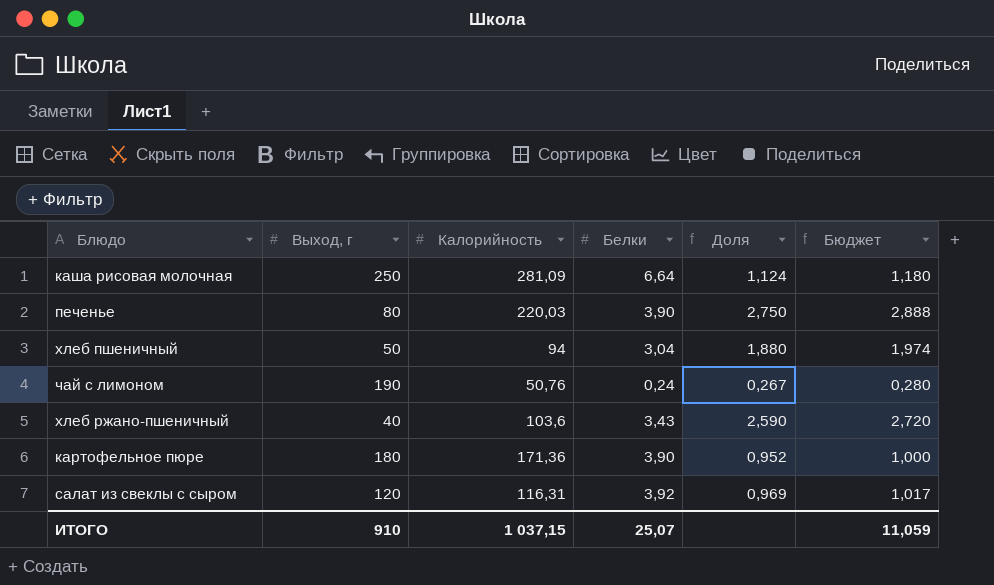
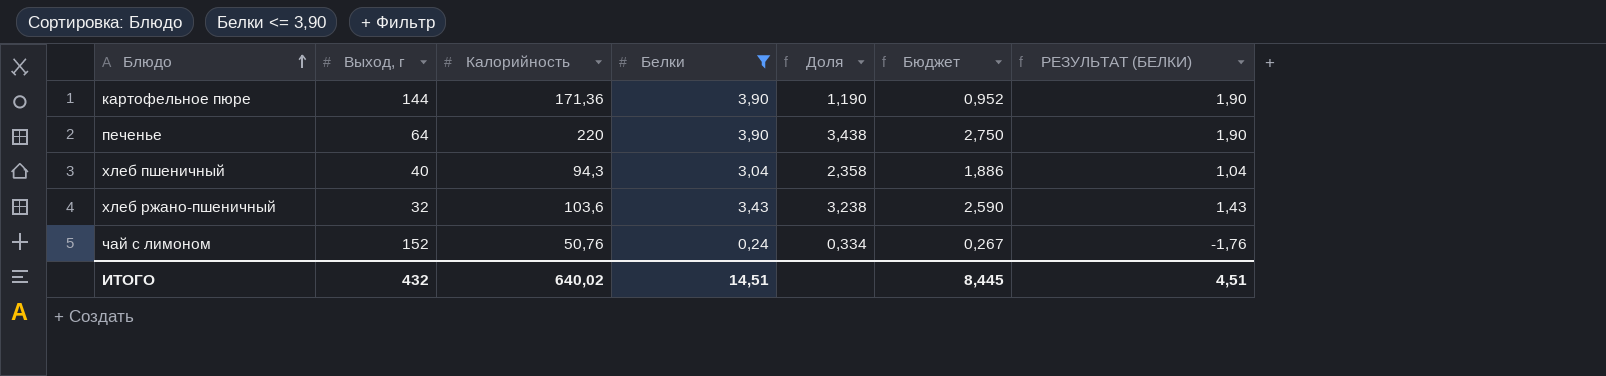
filter: none -> Белки <= 3,90
row order: none -> Блюдо ascending
column Бюджет | formula: [Доля] * 1,05 -> [Доля] * 0,8
column РЕЗУЛЬТАТ (БЕЛКИ) | formula: none -> [Белки] - 2
картофельное пюре | Выход, г: 180 -> 144
картофельное пюре | Доля: 0,952 -> 1,190
печенье | Выход, г: 80 -> 64
печенье | Калорийность: 220,03 -> 220
печенье | Доля: 2,750 -> 3,438
хлеб пшеничный | Выход, г: 50 -> 40
хлеб пшеничный | Калорийность: 94 -> 94,3
хлеб пшеничный | Доля: 1,880 -> 2,358
хлеб ржано-пшеничный | Выход, г: 40 -> 32
хлеб ржано-пшеничный | Доля: 2,590 -> 3,238
чай с лимоном | Выход, г: 190 -> 152
чай с лимоном | Доля: 0,267 -> 0,334
ИТОГО | Выход, г: 910 -> 432
ИТОГО | Калорийность: 1 037,15 -> 640,02
ИТОГО | Белки: 25,07 -> 14,51
ИТОГО | Бюджет: 11,059 -> 8,445

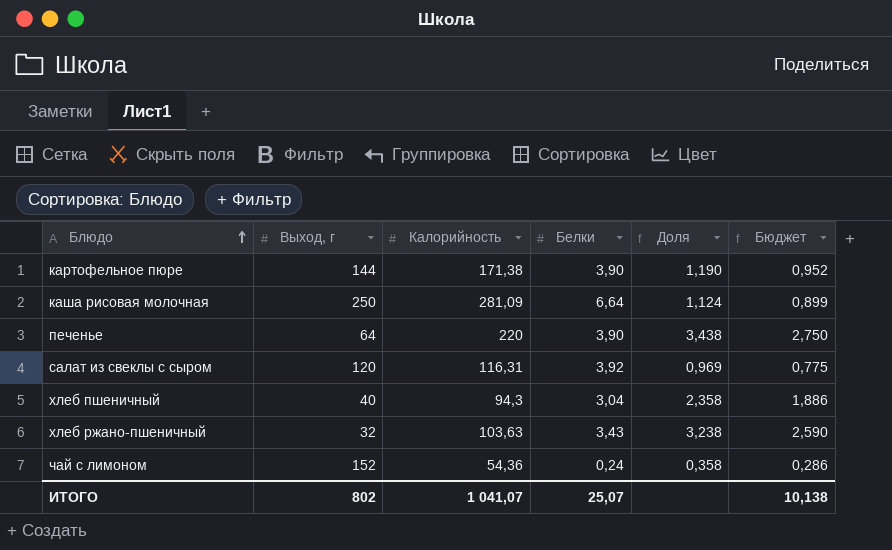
filter: Белки <= 3,90 -> none
column РЕЗУЛЬТАТ (БЕЛКИ) | formula: [Белки] - 2 -> none
картофельное пюре | Калорийность: 171,36 -> 171,38
хлеб ржано-пшеничный | Калорийность: 103,6 -> 103,63
чай с лимоном | Калорийность: 50,76 -> 54,36
чай с лимоном | Доля: 0,334 -> 0,358
чай с лимоном | Бюджет: 0,267 -> 0,286
ИТОГО | Выход, г: 432 -> 802
ИТОГО | Калорийность: 640,02 -> 1 041,07
ИТОГО | Белки: 14,51 -> 25,07
ИТОГО | Бюджет: 8,445 -> 10,138

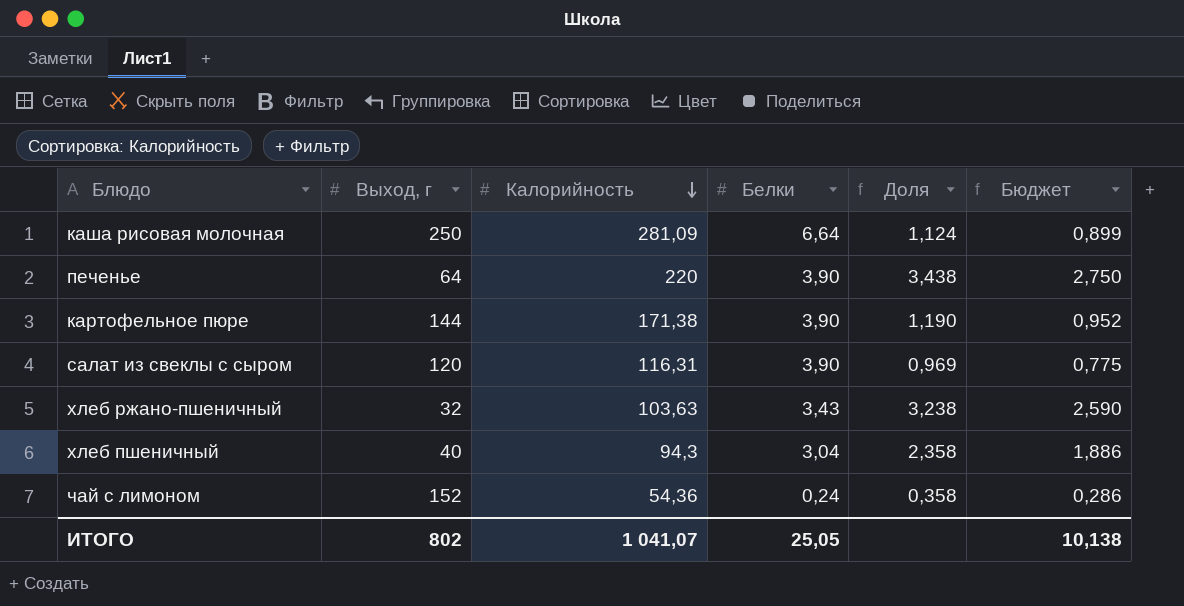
row order: Блюдо ascending -> Калорийность descending
салат из свеклы с сыром | Белки: 3,92 -> 3,90
ИТОГО | Белки: 25,07 -> 25,05

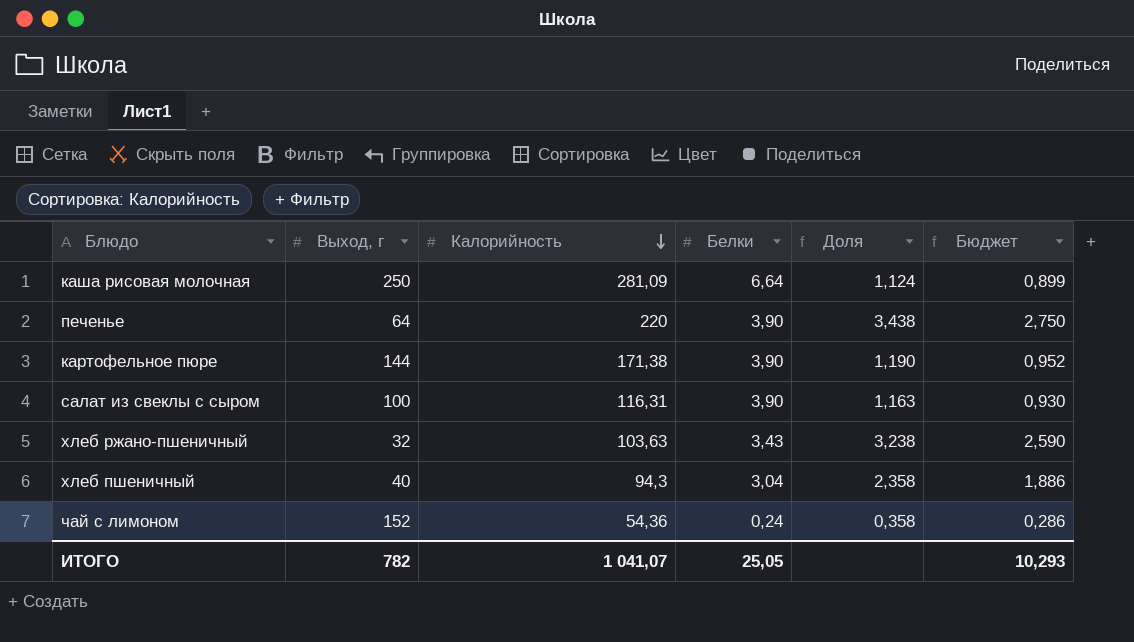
салат из свеклы с сыром | Выход, г: 120 -> 100
салат из свеклы с сыром | Доля: 0,969 -> 1,163
салат из свеклы с сыром | Бюджет: 0,775 -> 0,930
ИТОГО | Выход, г: 802 -> 782
ИТОГО | Бюджет: 10,138 -> 10,293

